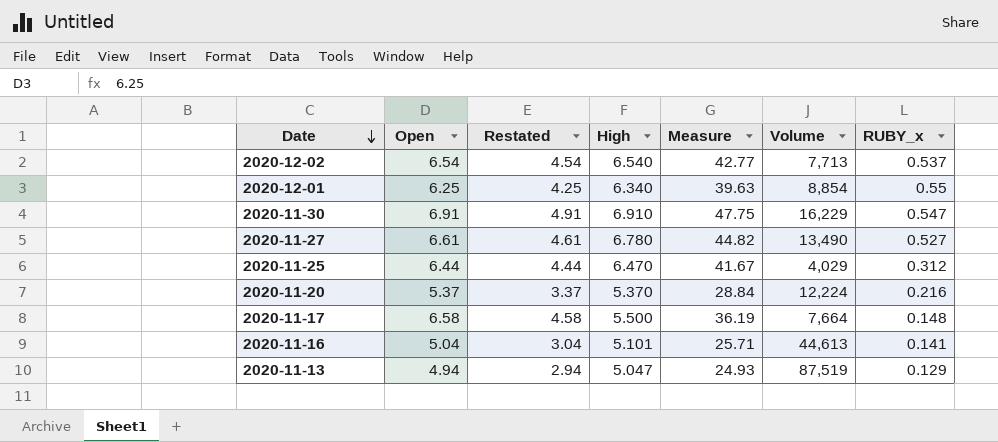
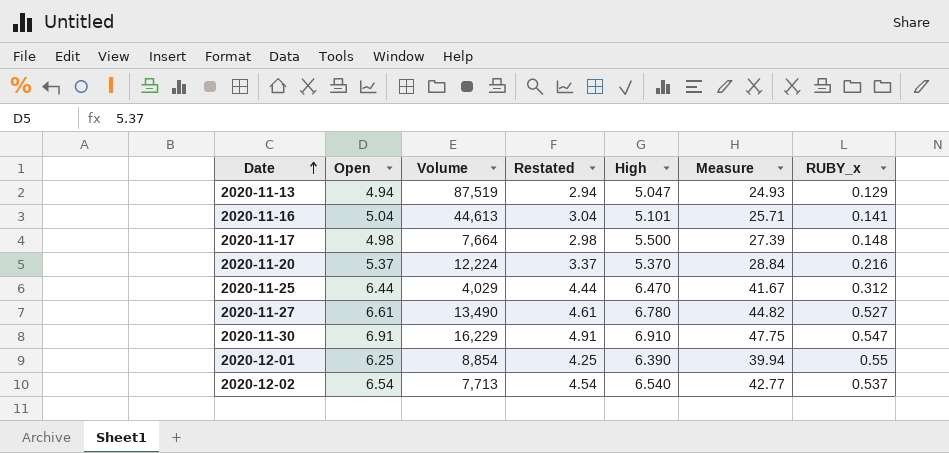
row order: Date descending -> Date ascending
column Volume | position: 6 -> 3
2020-11-17 | Open: 6.58 -> 4.98
2020-11-17 | Restated: 4.58 -> 2.98
2020-11-17 | Measure: 36.19 -> 27.39
2020-12-01 | High: 6.340 -> 6.390
2020-12-01 | Measure: 39.63 -> 39.94

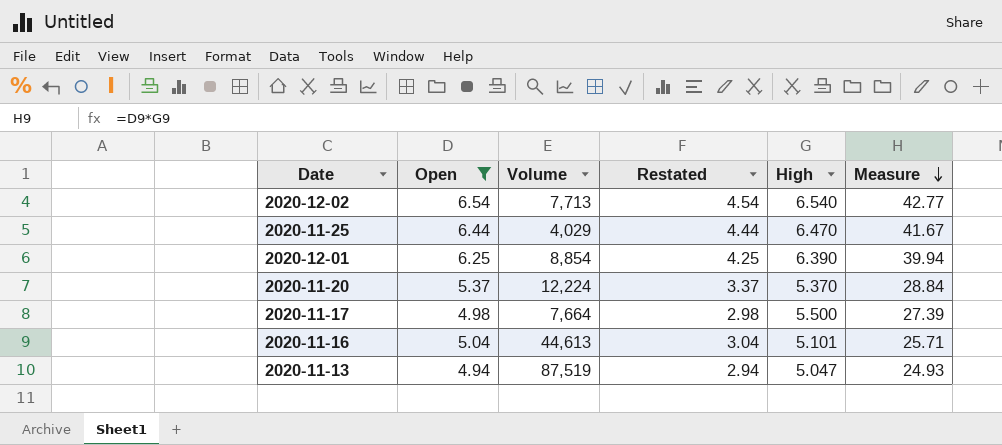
filter: none -> Open <= 6.54
row order: Date ascending -> Measure descending
column RUBY_x | position: 7 -> none

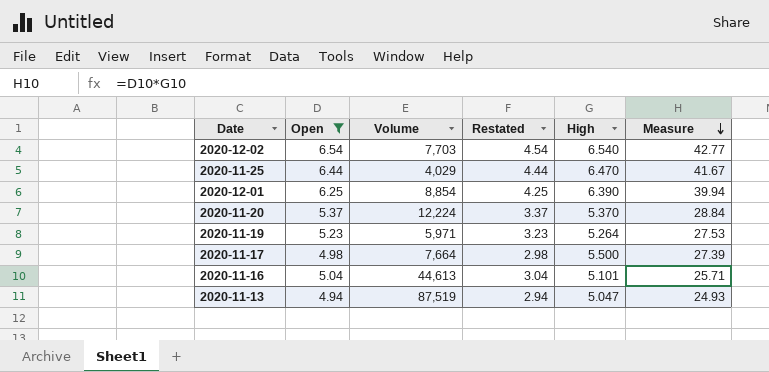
2020-12-02 | Volume: 7,713 -> 7,703
row 2020-11-19: none -> 5.23 | 5,971 | 3.23 | 5.264 | 27.53

